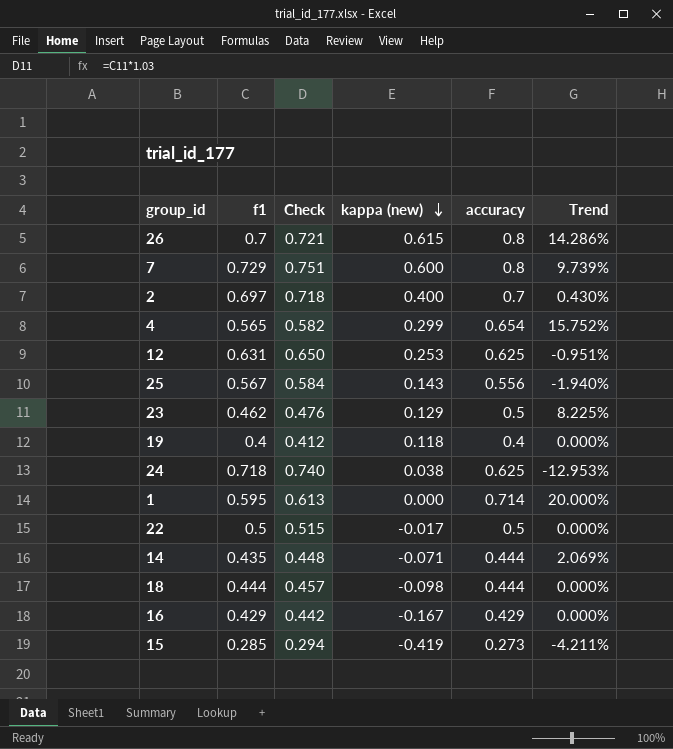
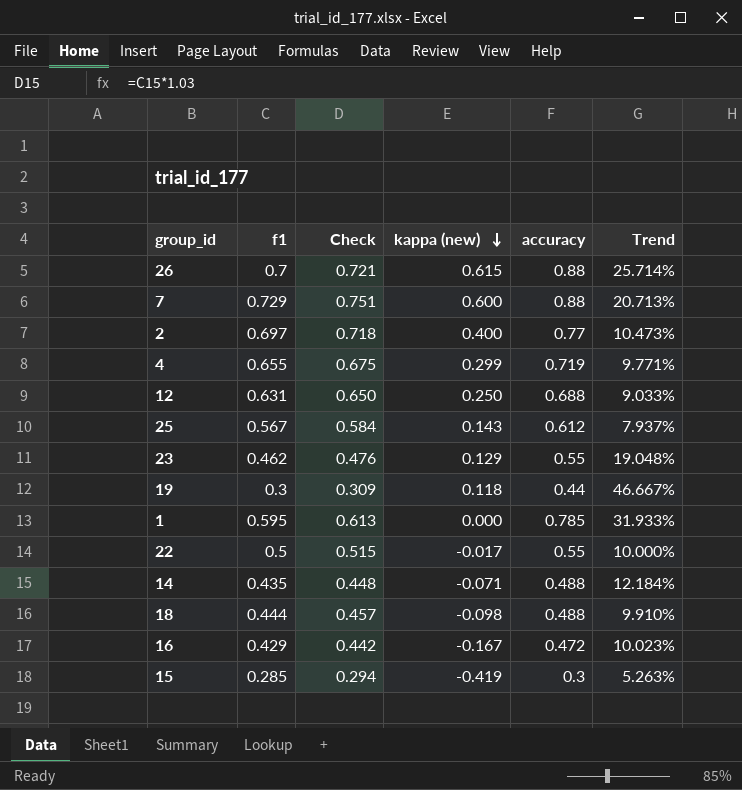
row 24: 0.718 | 0.740 | 0.038 | 0.625 | -12.953% -> none
26 | accuracy: 0.8 -> 0.88
26 | Trend: 14.286% -> 25.714%
7 | accuracy: 0.8 -> 0.88
7 | Trend: 9.739% -> 20.713%
2 | accuracy: 0.7 -> 0.77
2 | Trend: 0.430% -> 10.473%
4 | f1: 0.565 -> 0.655
4 | Check: 0.582 -> 0.675
4 | accuracy: 0.654 -> 0.719
4 | Trend: 15.752% -> 9.771%
12 | kappa (new): 0.253 -> 0.250
12 | accuracy: 0.625 -> 0.688
12 | Trend: -0.951% -> 9.033%
25 | accuracy: 0.556 -> 0.612
25 | Trend: -1.940% -> 7.937%
23 | accuracy: 0.5 -> 0.55
23 | Trend: 8.225% -> 19.048%
19 | f1: 0.4 -> 0.3
19 | Check: 0.412 -> 0.309
19 | accuracy: 0.4 -> 0.44
19 | Trend: 0.000% -> 46.667%
1 | accuracy: 0.714 -> 0.785
1 | Trend: 20.000% -> 31.933%
22 | accuracy: 0.5 -> 0.55
22 | Trend: 0.000% -> 10.000%
14 | accuracy: 0.444 -> 0.488
14 | Trend: 2.069% -> 12.184%
18 | accuracy: 0.444 -> 0.488
18 | Trend: 0.000% -> 9.910%
16 | accuracy: 0.429 -> 0.472
16 | Trend: 0.000% -> 10.023%
15 | accuracy: 0.273 -> 0.3
15 | Trend: -4.211% -> 5.263%

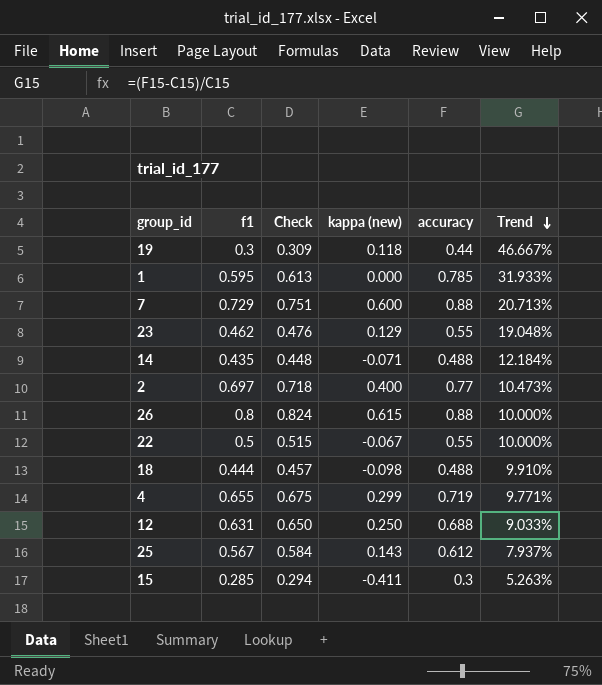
row order: kappa (new) descending -> Trend descending
row 16: 0.429 | 0.442 | -0.167 | 0.472 | 10.023% -> none
26 | f1: 0.7 -> 0.8
26 | Check: 0.721 -> 0.824
26 | Trend: 25.714% -> 10.000%
22 | kappa (new): -0.017 -> -0.067
15 | kappa (new): -0.419 -> -0.411

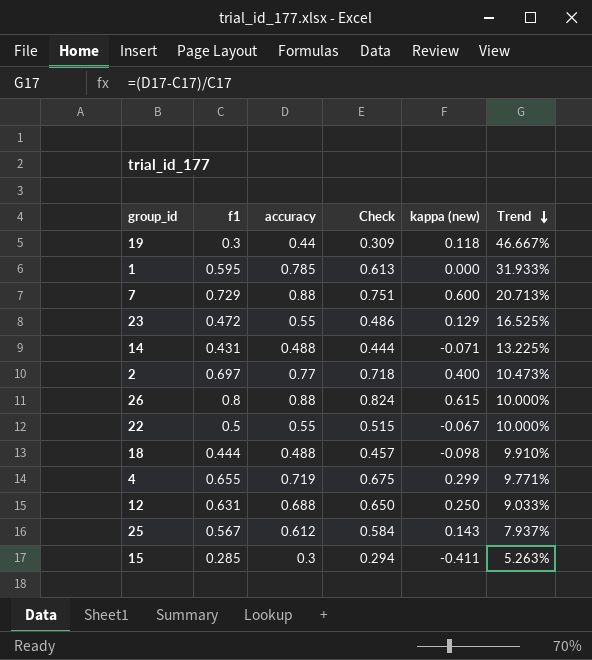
column accuracy | position: 5 -> 3
23 | f1: 0.462 -> 0.472
23 | Check: 0.476 -> 0.486
23 | Trend: 19.048% -> 16.525%
14 | f1: 0.435 -> 0.431
14 | Check: 0.448 -> 0.444
14 | Trend: 12.184% -> 13.225%

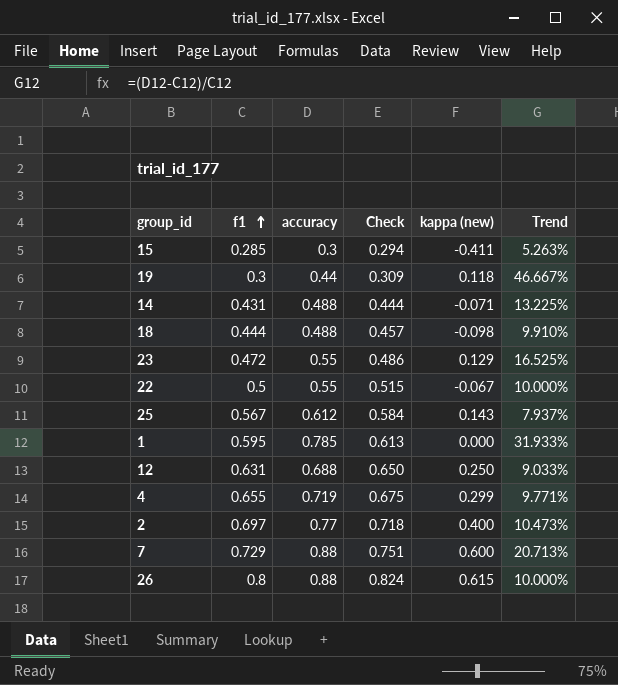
row order: Trend descending -> f1 ascending

